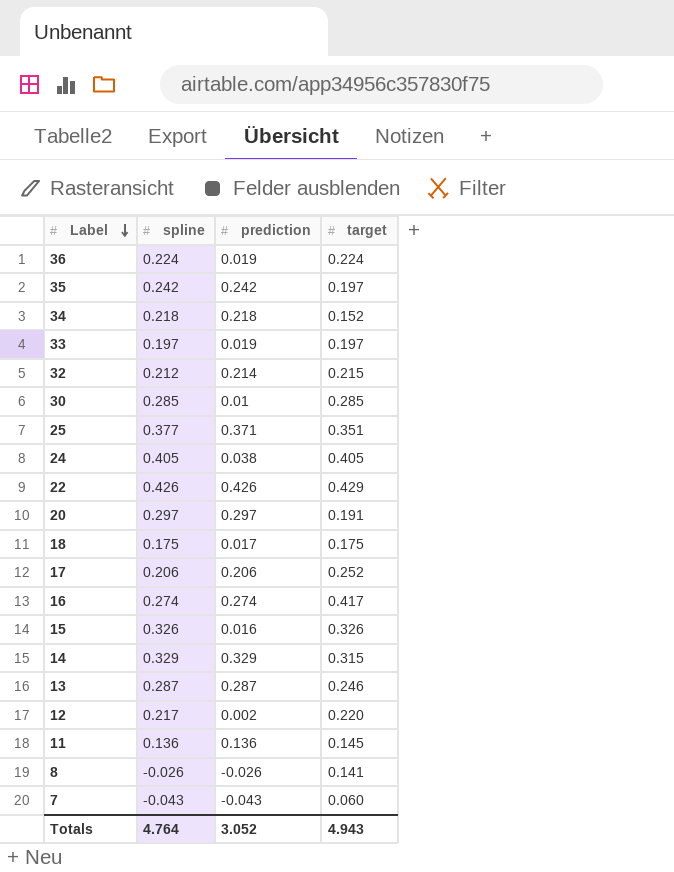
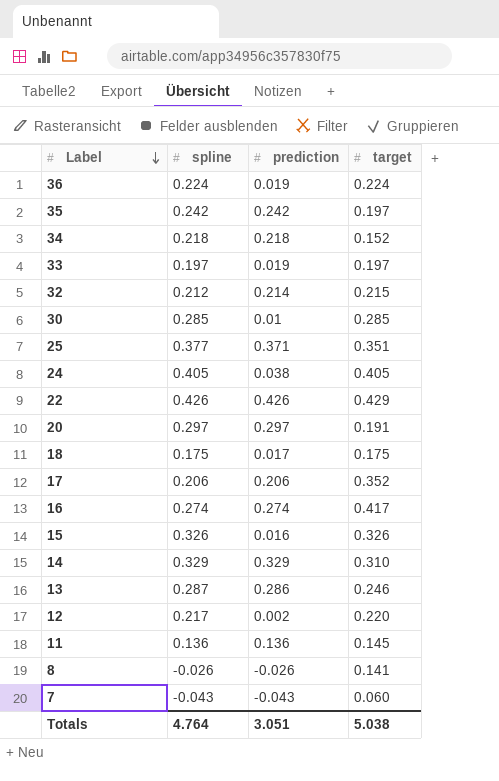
17 | target: 0.252 -> 0.352
14 | target: 0.315 -> 0.310
13 | prediction: 0.287 -> 0.286
Totals | prediction: 3.052 -> 3.051
Totals | target: 4.943 -> 5.038

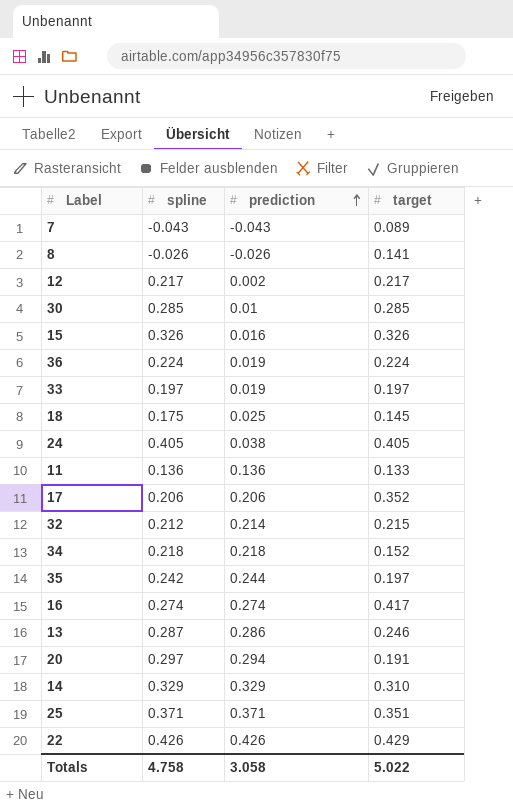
row order: Label descending -> prediction ascending
7 | target: 0.060 -> 0.089
12 | target: 0.220 -> 0.217
18 | prediction: 0.017 -> 0.025
18 | target: 0.175 -> 0.145
11 | target: 0.145 -> 0.133
35 | prediction: 0.242 -> 0.244
20 | prediction: 0.297 -> 0.294
25 | spline: 0.377 -> 0.371
Totals | spline: 4.764 -> 4.758
Totals | prediction: 3.051 -> 3.058
Totals | target: 5.038 -> 5.022

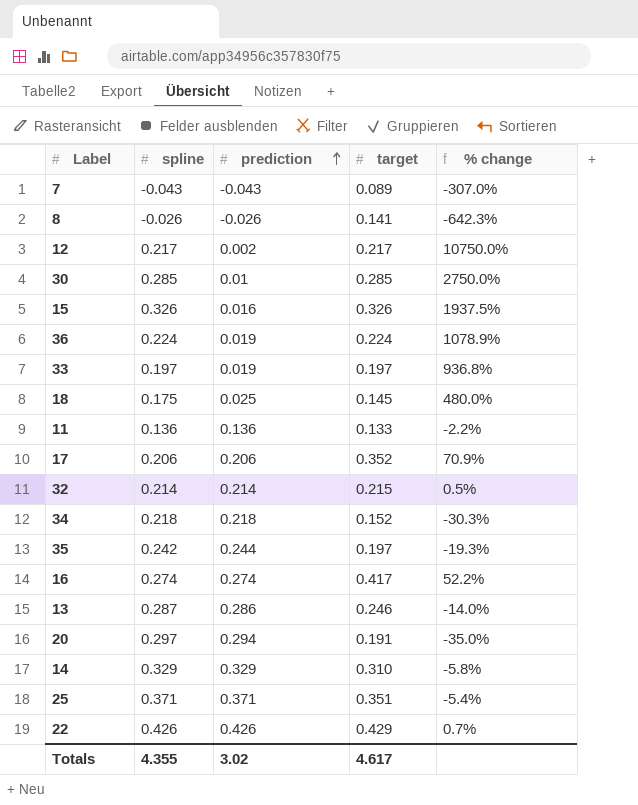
column % change | formula: none -> ([target] - [prediction]) / [prediction]
row 24: 0.405 | 0.038 | 0.405 -> none
32 | spline: 0.212 -> 0.214
Totals | spline: 4.758 -> 4.355
Totals | prediction: 3.058 -> 3.02
Totals | target: 5.022 -> 4.617

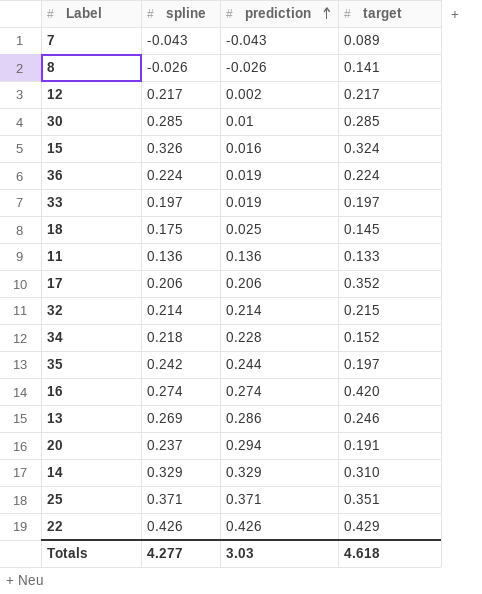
column % change | formula: ([target] - [prediction]) / [prediction] -> none
15 | target: 0.326 -> 0.324
34 | prediction: 0.218 -> 0.228
16 | target: 0.417 -> 0.420
13 | spline: 0.287 -> 0.269
20 | spline: 0.297 -> 0.237
Totals | spline: 4.355 -> 4.277
Totals | prediction: 3.02 -> 3.03
Totals | target: 4.617 -> 4.618

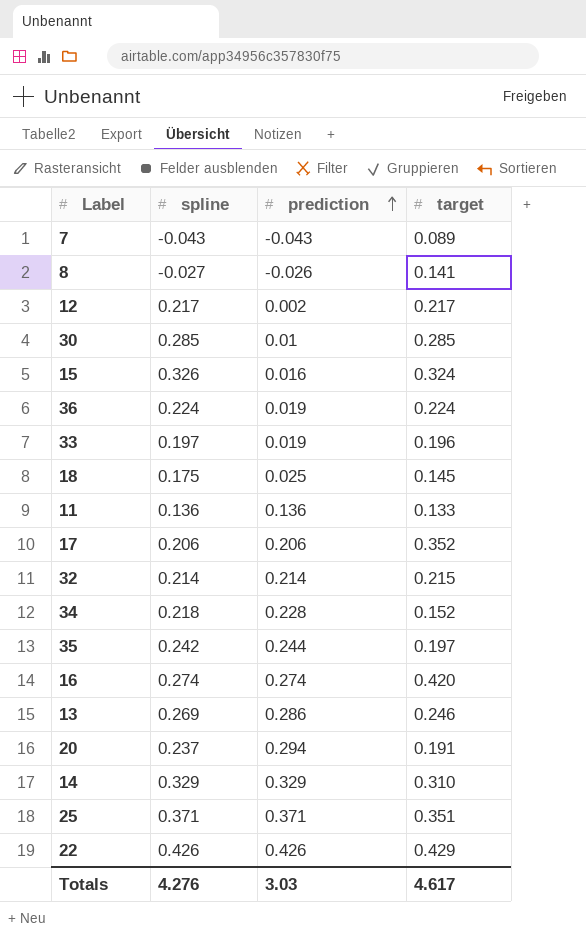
8 | spline: -0.026 -> -0.027
33 | target: 0.197 -> 0.196
Totals | spline: 4.277 -> 4.276
Totals | target: 4.618 -> 4.617

